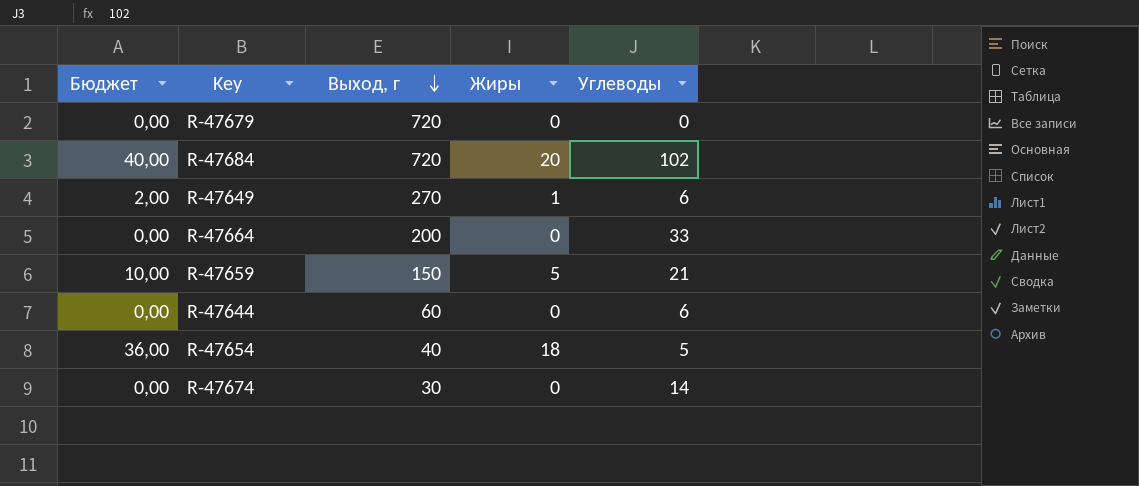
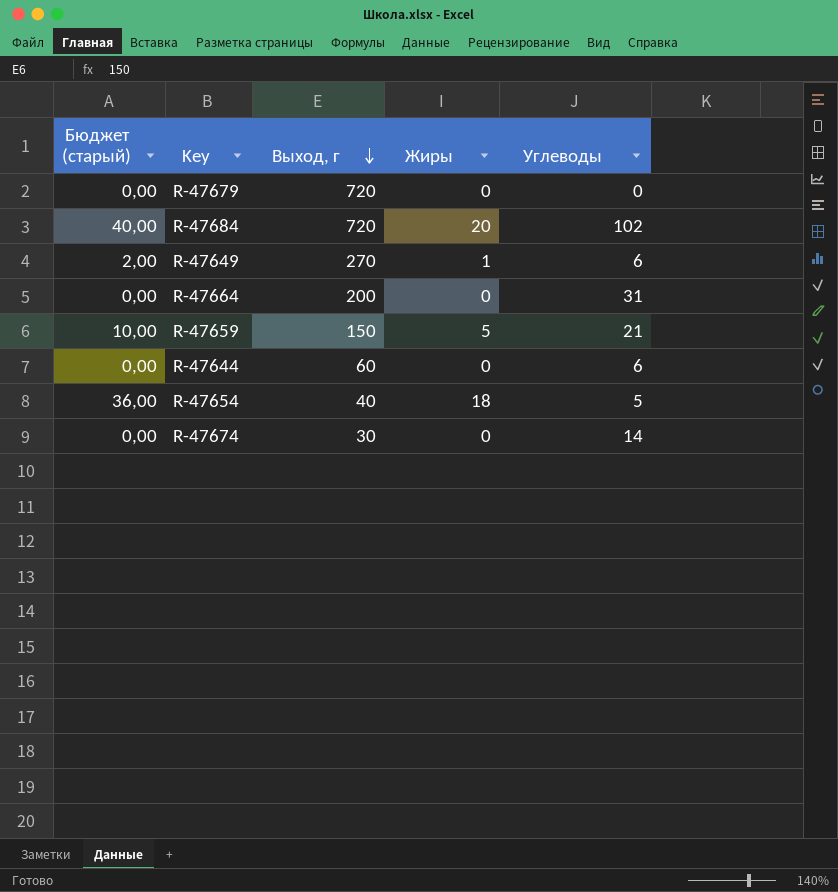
column name: Бюджет -> Бюджет (старый)
R-47664 | Углеводы: 33 -> 31

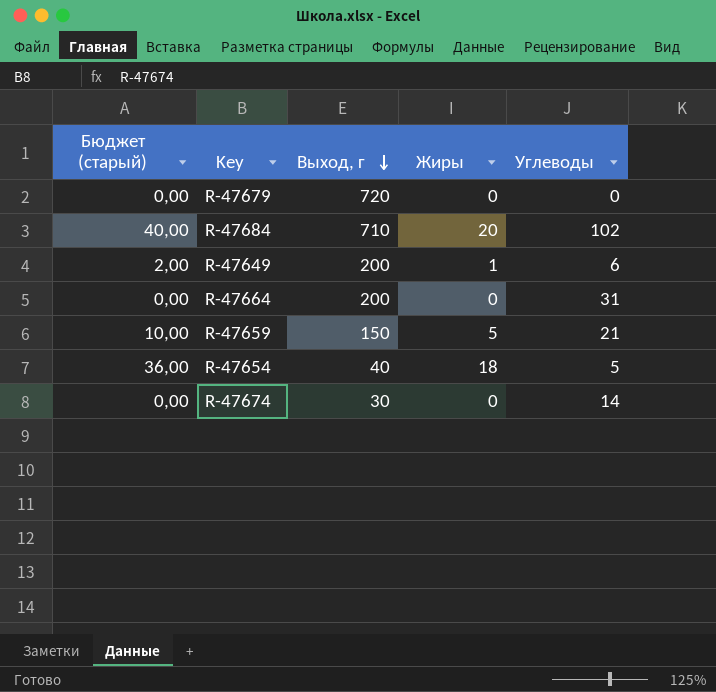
row R-47644: 0,00 | 60 | 0 | 6 -> none
R-47684 | Выход, г: 720 -> 710
R-47649 | Выход, г: 270 -> 200

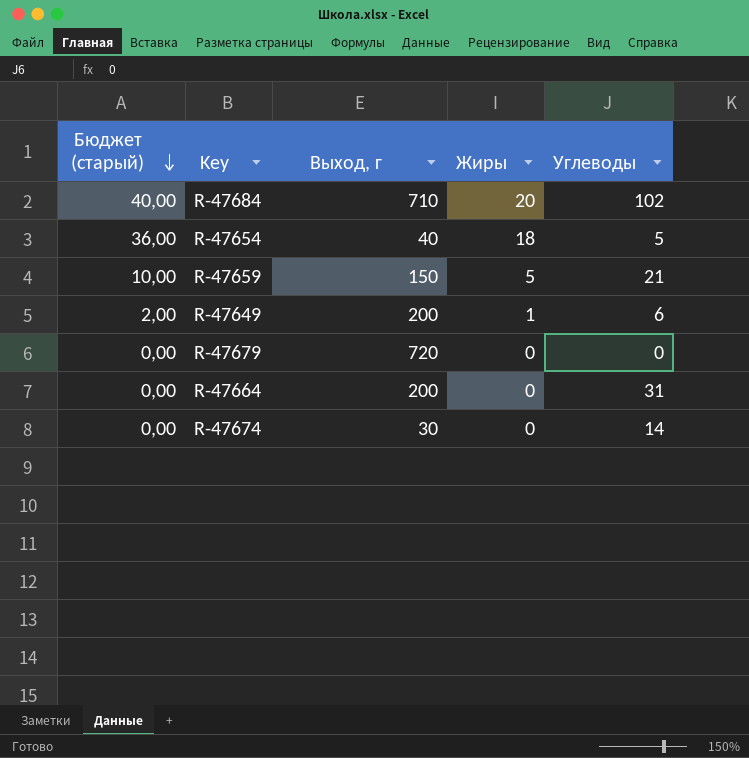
row order: Выход, г descending -> Бюджет (старый) descending

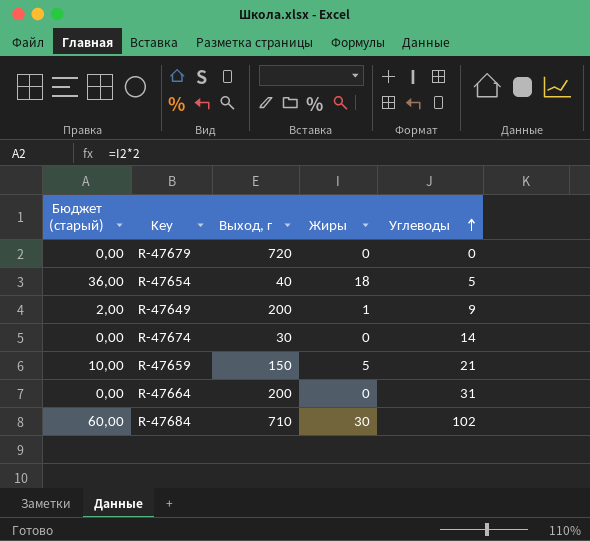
row order: Бюджет (старый) descending -> Углеводы ascending
R-47649 | Углеводы: 6 -> 9
R-47684 | Бюджет (старый): 40,00 -> 60,00
R-47684 | Жиры: 20 -> 30

